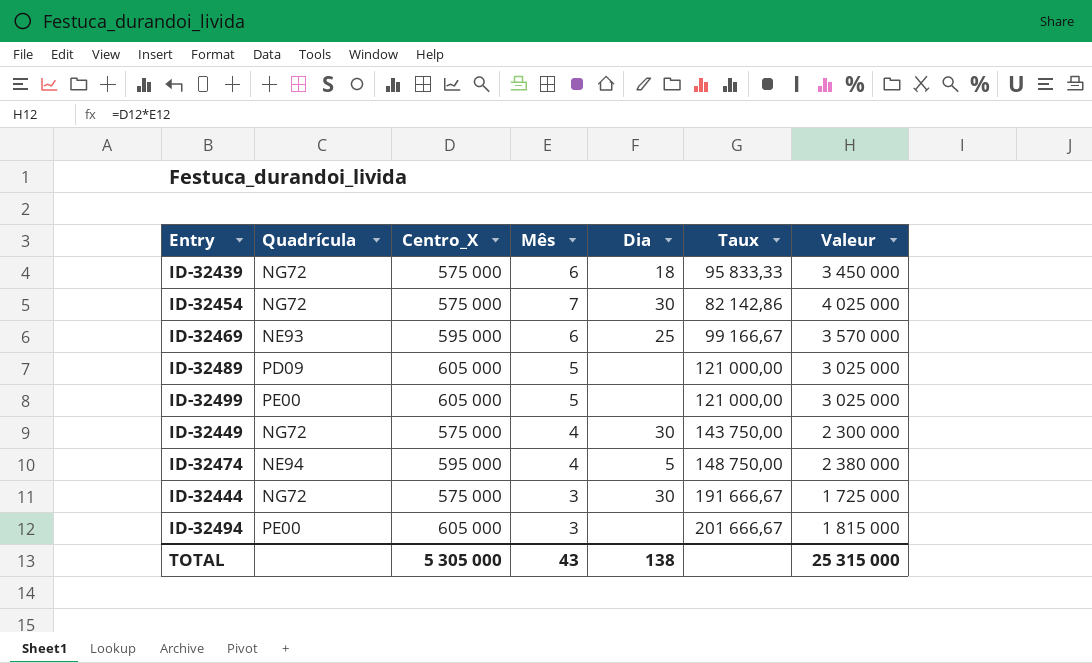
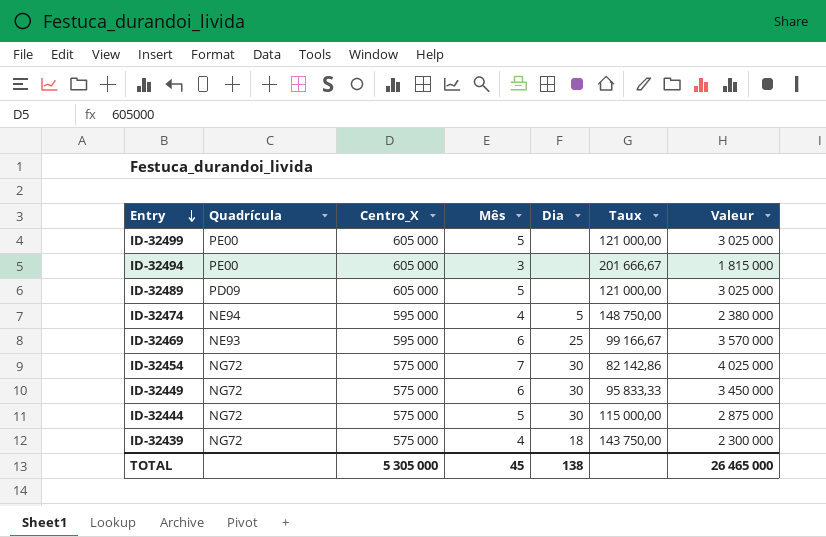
row order: none -> Entry descending
ID-32449 | Mês: 4 -> 6
ID-32449 | Taux: 143 750,00 -> 95 833,33
ID-32449 | Valeur: 2 300 000 -> 3 450 000
ID-32444 | Mês: 3 -> 5
ID-32444 | Taux: 191 666,67 -> 115 000,00
ID-32444 | Valeur: 1 725 000 -> 2 875 000
ID-32439 | Mês: 6 -> 4
ID-32439 | Taux: 95 833,33 -> 143 750,00
ID-32439 | Valeur: 3 450 000 -> 2 300 000
TOTAL | Mês: 43 -> 45
TOTAL | Valeur: 25 315 000 -> 26 465 000

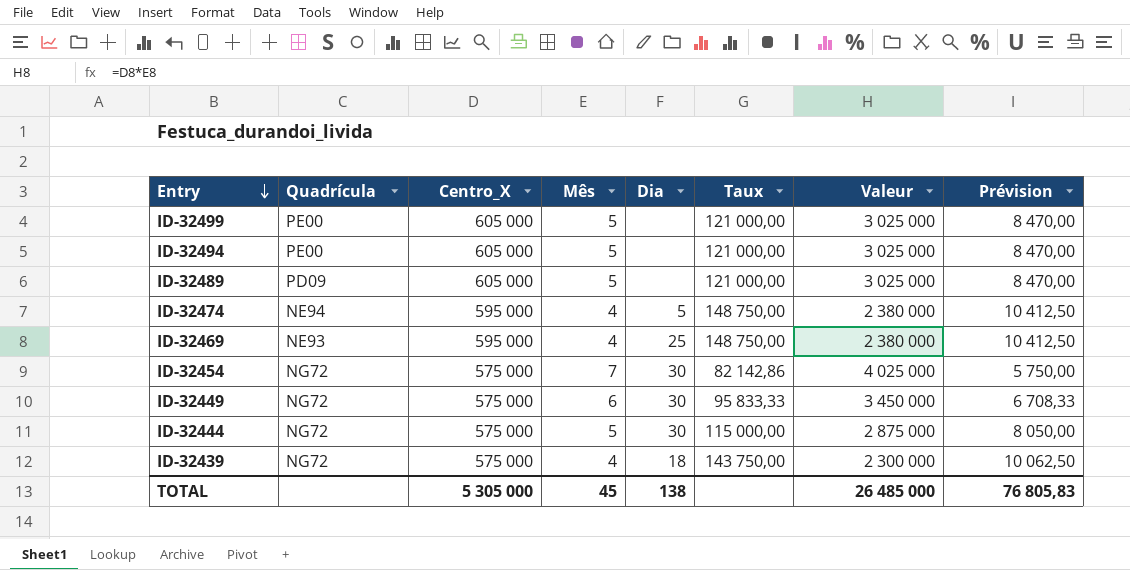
column Prévision | formula: none -> [Taux] * 0,07
ID-32494 | Mês: 3 -> 5
ID-32494 | Taux: 201 666,67 -> 121 000,00
ID-32494 | Valeur: 1 815 000 -> 3 025 000
ID-32469 | Mês: 6 -> 4
ID-32469 | Taux: 99 166,67 -> 148 750,00
ID-32469 | Valeur: 3 570 000 -> 2 380 000
TOTAL | Valeur: 26 465 000 -> 26 485 000

